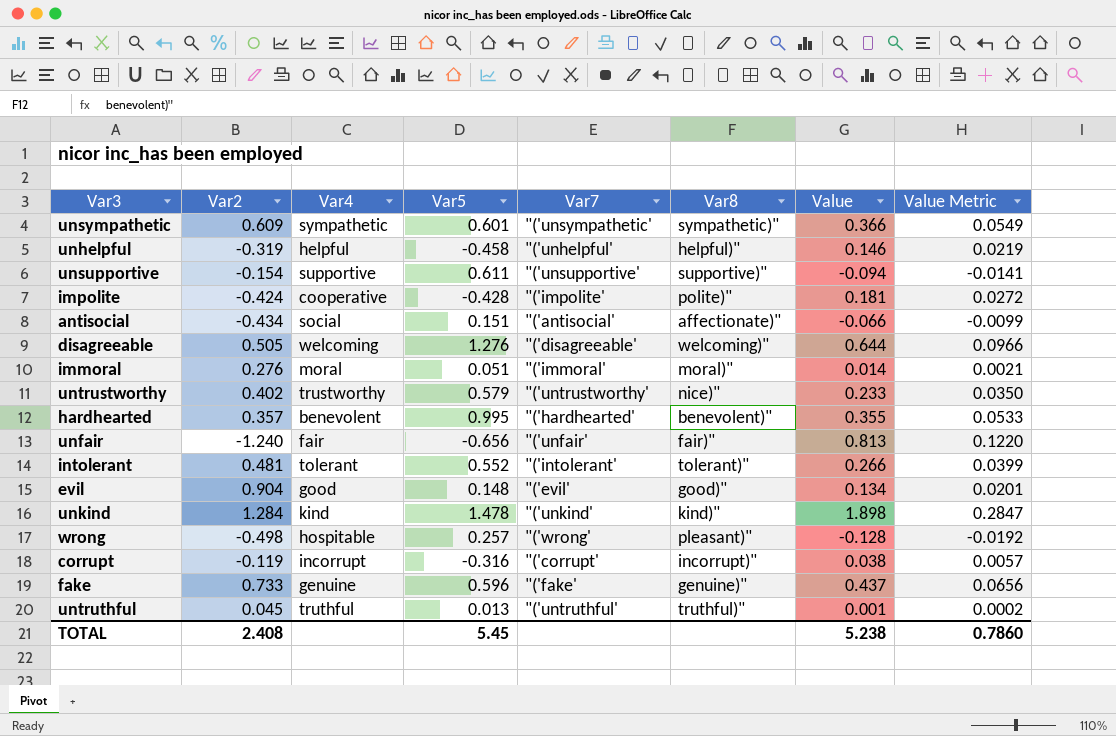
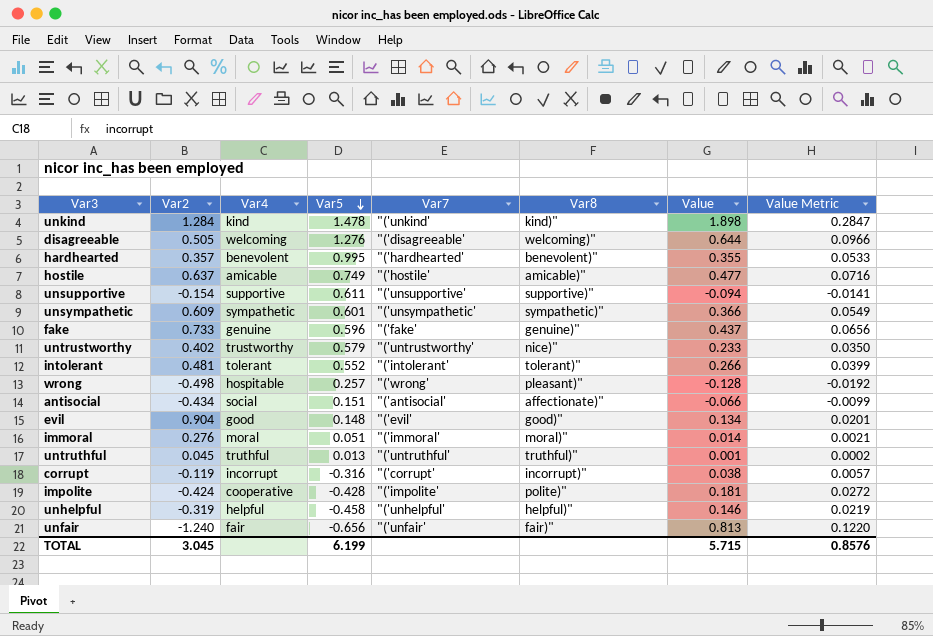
row order: none -> Var5 descending
row hostile: none -> 0.637 | amicable | 0.749 | "('hostile' | amicable)" | 0.477 | 0.0716
TOTAL | Var2: 2.408 -> 3.045
TOTAL | Var5: 5.45 -> 6.199
TOTAL | Value: 5.238 -> 5.715
TOTAL | Value Metric: 0.7860 -> 0.8576

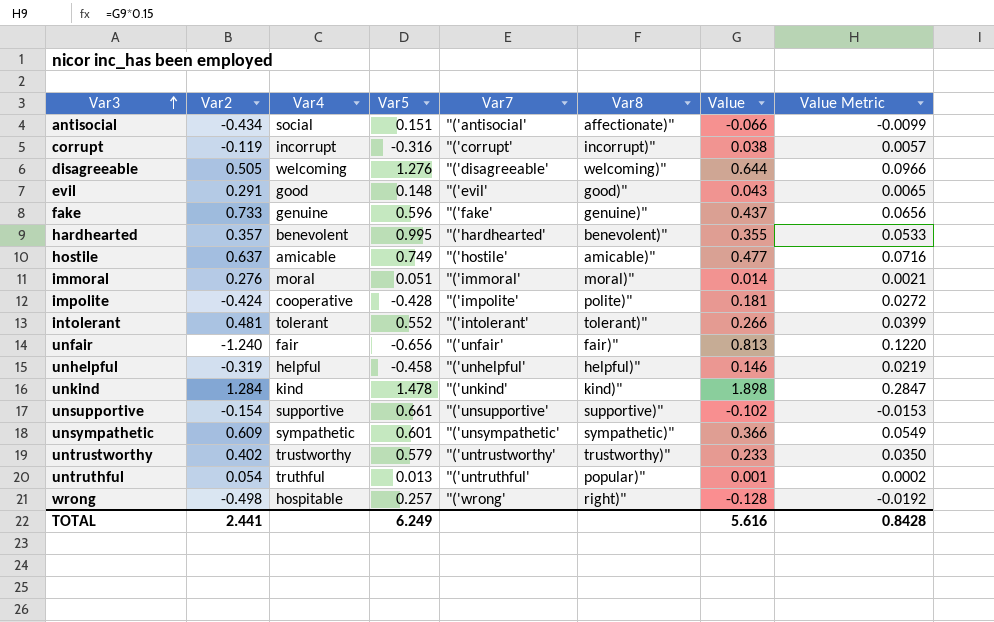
row order: Var5 descending -> Var3 ascending
evil | Var2: 0.904 -> 0.291
evil | Value: 0.134 -> 0.043
evil | Value Metric: 0.0201 -> 0.0065
unsupportive | Var5: 0.611 -> 0.661
unsupportive | Value: -0.094 -> -0.102
unsupportive | Value Metric: -0.0141 -> -0.0153
untrustworthy | Var8: nice)" -> trustworthy)"
untruthful | Var2: 0.045 -> 0.054
untruthful | Var8: truthful)" -> popular)"
wrong | Var8: pleasant)" -> right)"
TOTAL | Var2: 3.045 -> 2.441
TOTAL | Var5: 6.199 -> 6.249
TOTAL | Value: 5.715 -> 5.616
TOTAL | Value Metric: 0.8576 -> 0.8428

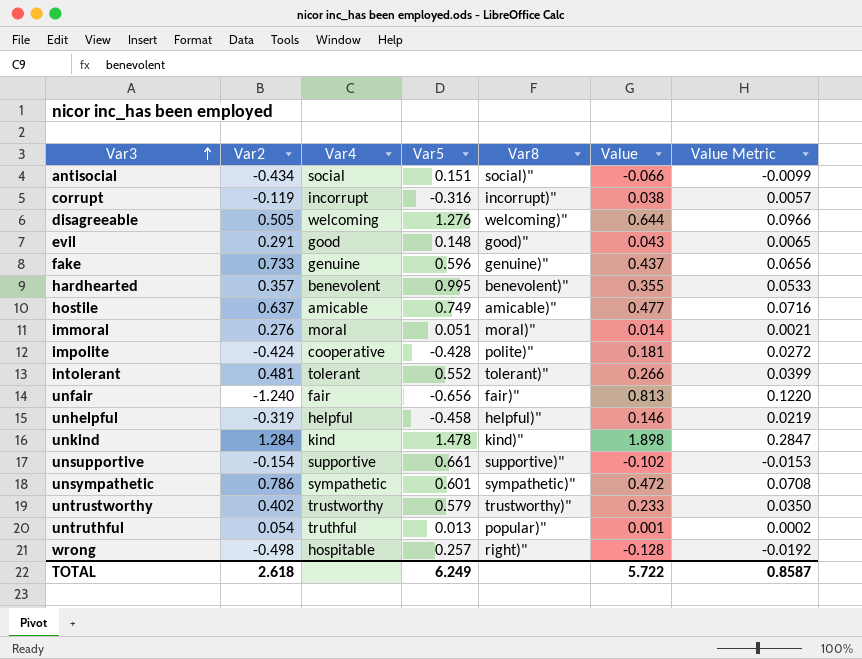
column Var7 | position: 5 -> none
antisocial | Var8: affectionate)" -> social)"
unsympathetic | Var2: 0.609 -> 0.786
unsympathetic | Value: 0.366 -> 0.472
unsympathetic | Value Metric: 0.0549 -> 0.0708
TOTAL | Var2: 2.441 -> 2.618
TOTAL | Value: 5.616 -> 5.722
TOTAL | Value Metric: 0.8428 -> 0.8587

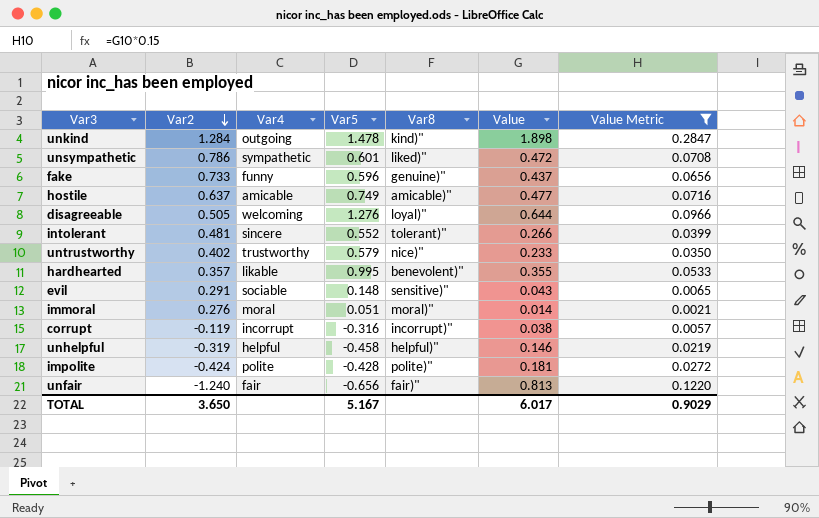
filter: none -> Value Metric >= 0.0021
row order: Var3 ascending -> Var2 descending
unkind | Var4: kind -> outgoing
unsympathetic | Var8: sympathetic)" -> liked)"
fake | Var4: genuine -> funny
disagreeable | Var8: welcoming)" -> loyal)"
intolerant | Var4: tolerant -> sincere
untrustworthy | Var8: trustworthy)" -> nice)"
hardhearted | Var4: benevolent -> likable
evil | Var4: good -> sociable
evil | Var8: good)" -> sensitive)"
impolite | Var4: cooperative -> polite
TOTAL | Var2: 2.618 -> 3.650
TOTAL | Var5: 6.249 -> 5.167
TOTAL | Value: 5.722 -> 6.017
TOTAL | Value Metric: 0.8587 -> 0.9029

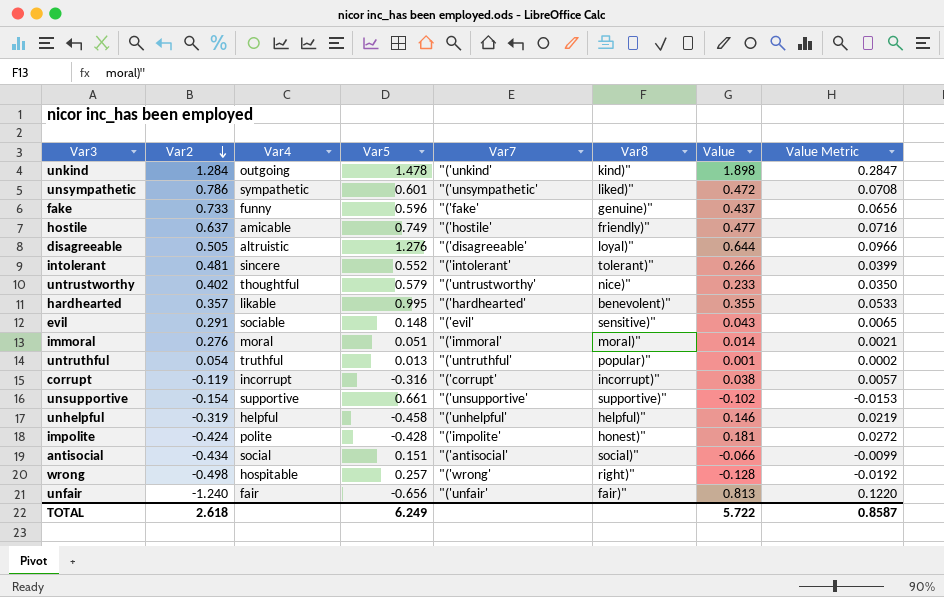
filter: Value Metric >= 0.0021 -> none
column Var7 | position: none -> 5
hostile | Var8: amicable)" -> friendly)"
disagreeable | Var4: welcoming -> altruistic
untrustworthy | Var4: trustworthy -> thoughtful
impolite | Var8: polite)" -> honest)"
TOTAL | Var2: 3.650 -> 2.618
TOTAL | Var5: 5.167 -> 6.249
TOTAL | Value: 6.017 -> 5.722
TOTAL | Value Metric: 0.9029 -> 0.8587

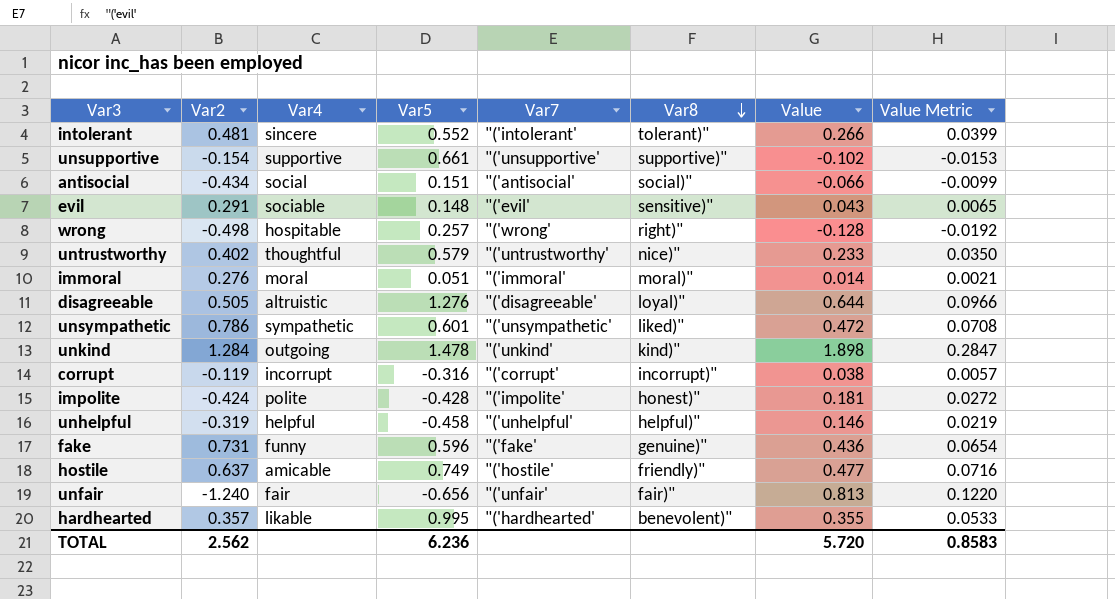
row order: Var2 descending -> Var8 descending
row untruthful: 0.054 | truthful | 0.013 | "('untruthful' | popular)" | 0.001 | 0.0002 -> none
fake | Var2: 0.733 -> 0.731
fake | Value: 0.437 -> 0.436
fake | Value Metric: 0.0656 -> 0.0654
TOTAL | Var2: 2.618 -> 2.562
TOTAL | Var5: 6.249 -> 6.236
TOTAL | Value: 5.722 -> 5.720
TOTAL | Value Metric: 0.8587 -> 0.8583

